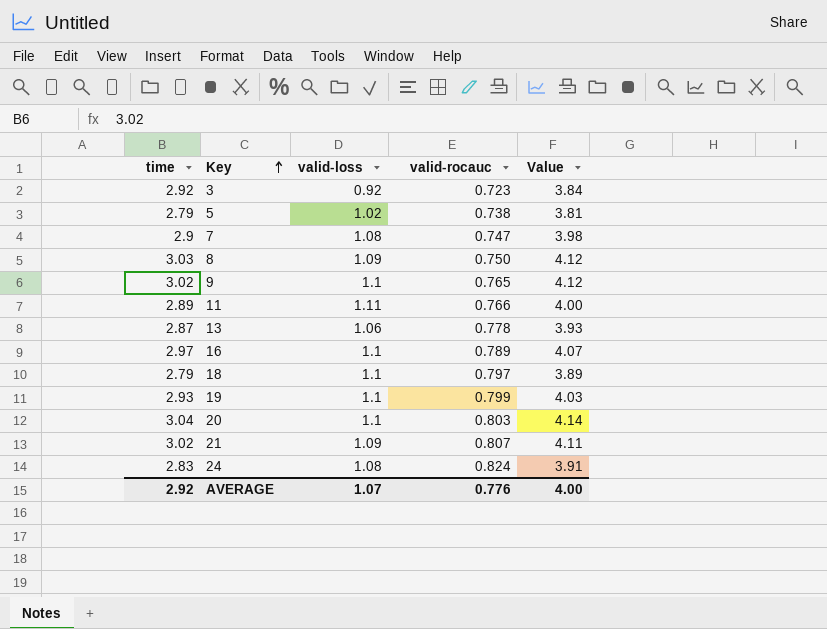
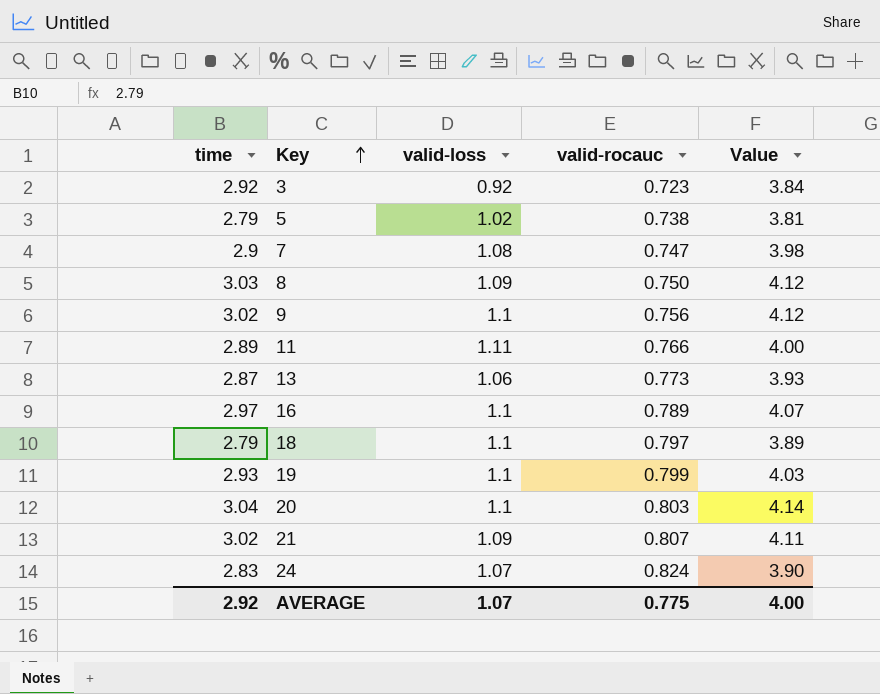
9 | valid-rocauc: 0.765 -> 0.756
13 | valid-rocauc: 0.778 -> 0.773
24 | valid-loss: 1.08 -> 1.07
24 | Value: 3.91 -> 3.90
AVERAGE | valid-rocauc: 0.776 -> 0.775

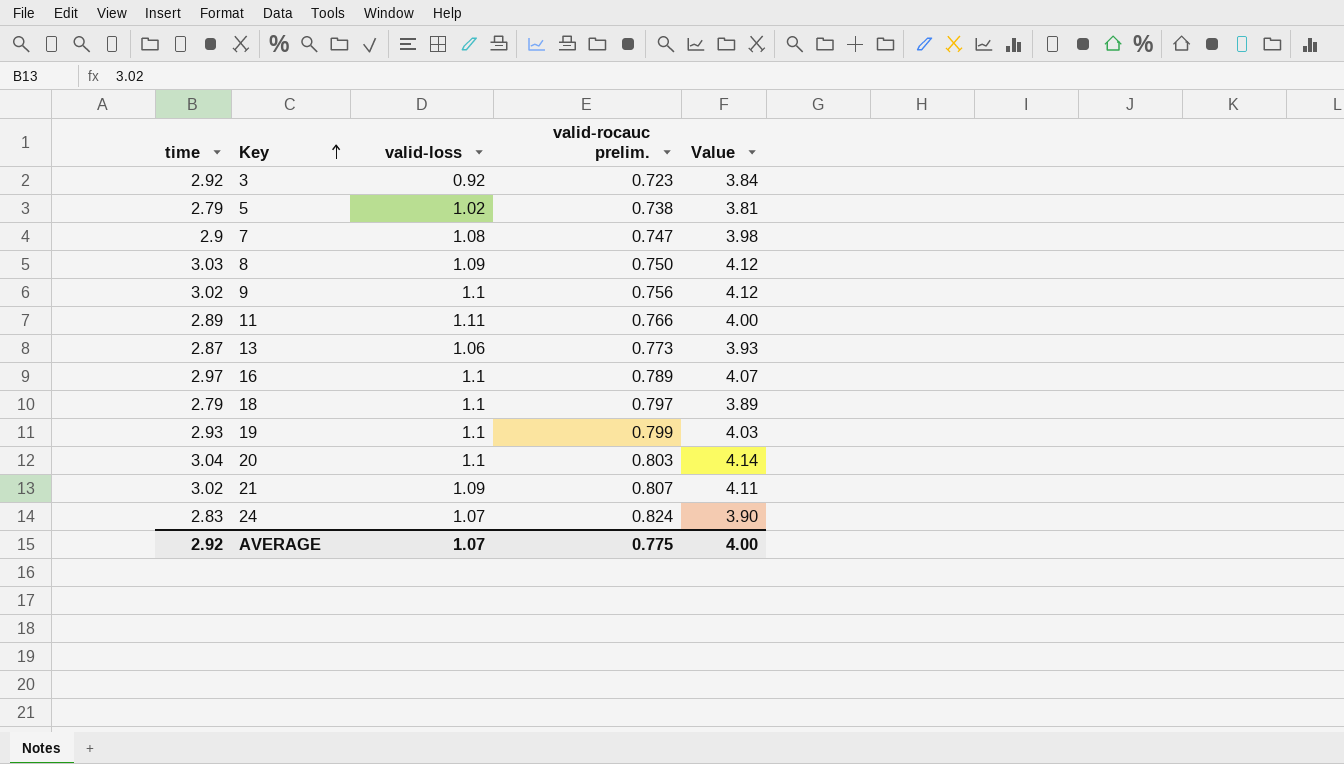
column name: valid-rocauc -> valid-rocauc prelim.

